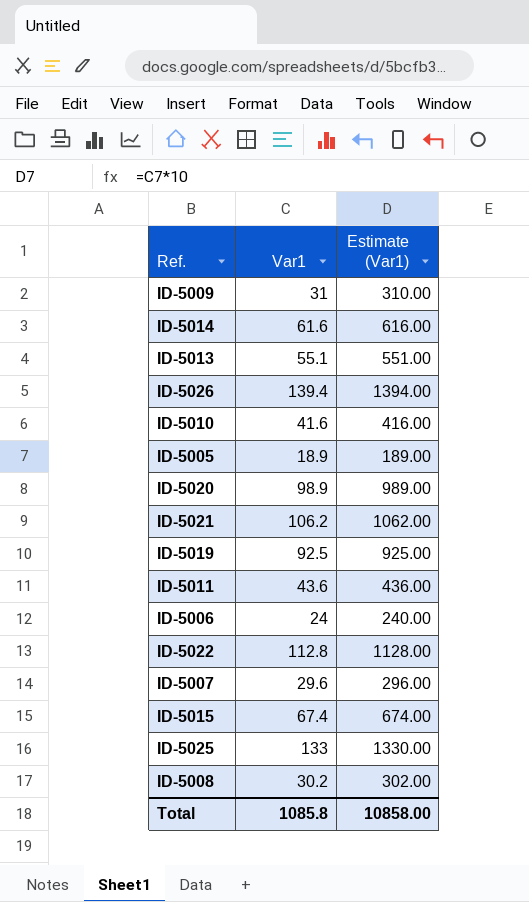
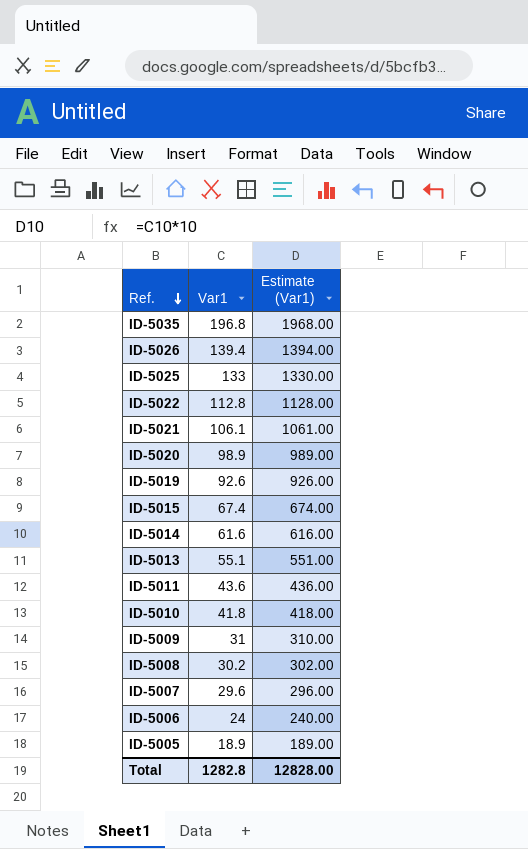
row order: none -> Ref. descending
row ID-5035: none -> 196.8 | 1968.00
ID-5021 | Var1: 106.2 -> 106.1
ID-5021 | Estimate (Var1): 1062.00 -> 1061.00
ID-5019 | Var1: 92.5 -> 92.6
ID-5019 | Estimate (Var1): 925.00 -> 926.00
ID-5010 | Var1: 41.6 -> 41.8
ID-5010 | Estimate (Var1): 416.00 -> 418.00
Total | Var1: 1085.8 -> 1282.8
Total | Estimate (Var1): 10858.00 -> 12828.00

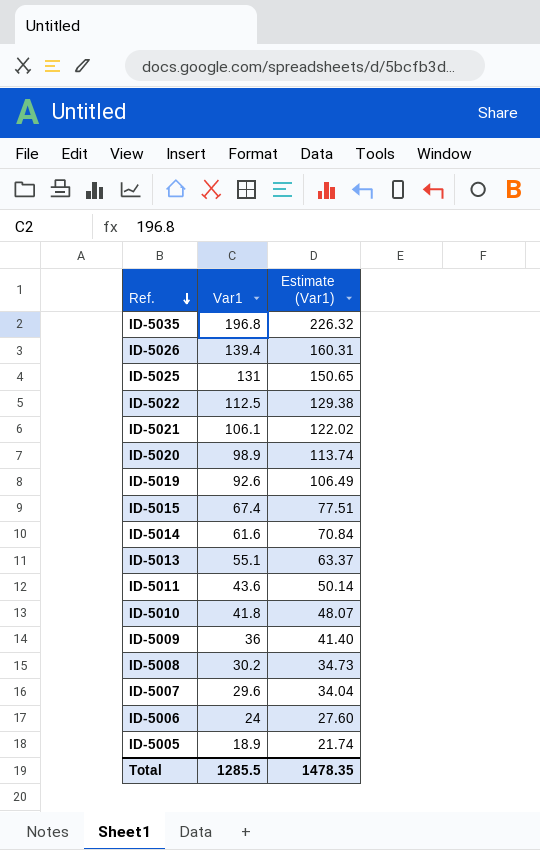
column Estimate (Var1) | formula: [Var1] * 10 -> [Var1] * 1.15
ID-5025 | Var1: 133 -> 131
ID-5022 | Var1: 112.8 -> 112.5
ID-5009 | Var1: 31 -> 36
Total | Var1: 1282.8 -> 1285.5
Total | Estimate (Var1): 12828.00 -> 1478.35

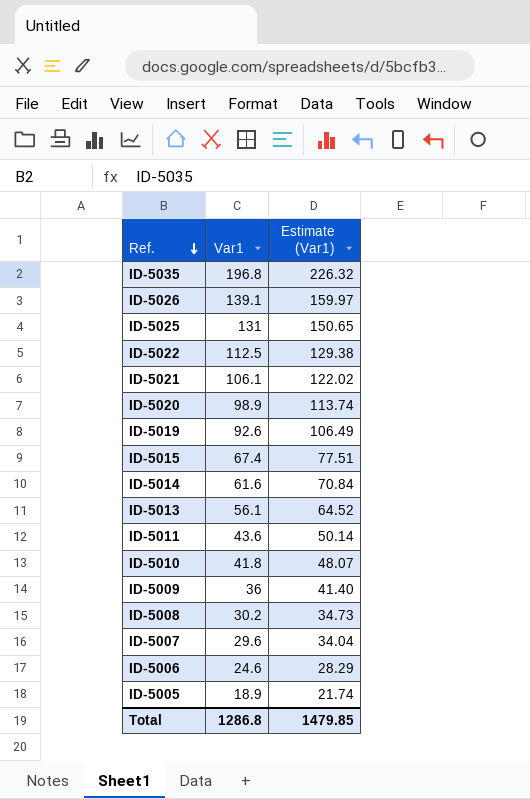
ID-5026 | Var1: 139.4 -> 139.1
ID-5026 | Estimate (Var1): 160.31 -> 159.97
ID-5013 | Var1: 55.1 -> 56.1
ID-5013 | Estimate (Var1): 63.37 -> 64.52
ID-5006 | Var1: 24 -> 24.6
ID-5006 | Estimate (Var1): 27.60 -> 28.29
Total | Var1: 1285.5 -> 1286.8
Total | Estimate (Var1): 1478.35 -> 1479.85

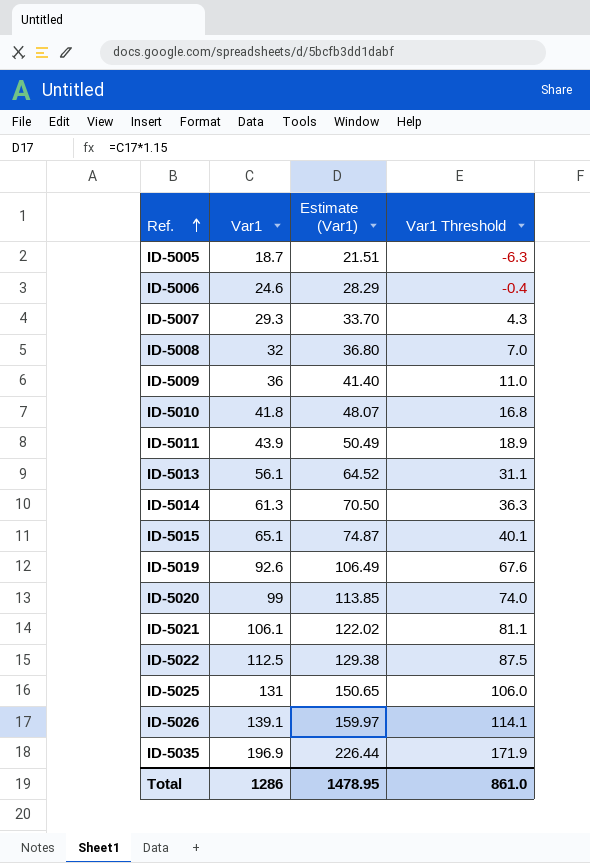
row order: Ref. descending -> Ref. ascending
column Var1 Threshold | formula: none -> [Var1] - 25
ID-5005 | Var1: 18.9 -> 18.7
ID-5005 | Estimate (Var1): 21.74 -> 21.51
ID-5007 | Var1: 29.6 -> 29.3
ID-5007 | Estimate (Var1): 34.04 -> 33.70
ID-5008 | Var1: 30.2 -> 32
ID-5008 | Estimate (Var1): 34.73 -> 36.80
ID-5011 | Var1: 43.6 -> 43.9
ID-5011 | Estimate (Var1): 50.14 -> 50.49
ID-5014 | Var1: 61.6 -> 61.3
ID-5014 | Estimate (Var1): 70.84 -> 70.50
ID-5015 | Var1: 67.4 -> 65.1
ID-5015 | Estimate (Var1): 77.51 -> 74.87
ID-5020 | Var1: 98.9 -> 99
ID-5020 | Estimate (Var1): 113.74 -> 113.85
ID-5035 | Var1: 196.8 -> 196.9
ID-5035 | Estimate (Var1): 226.32 -> 226.44
Total | Var1: 1286.8 -> 1286
Total | Estimate (Var1): 1479.85 -> 1478.95

